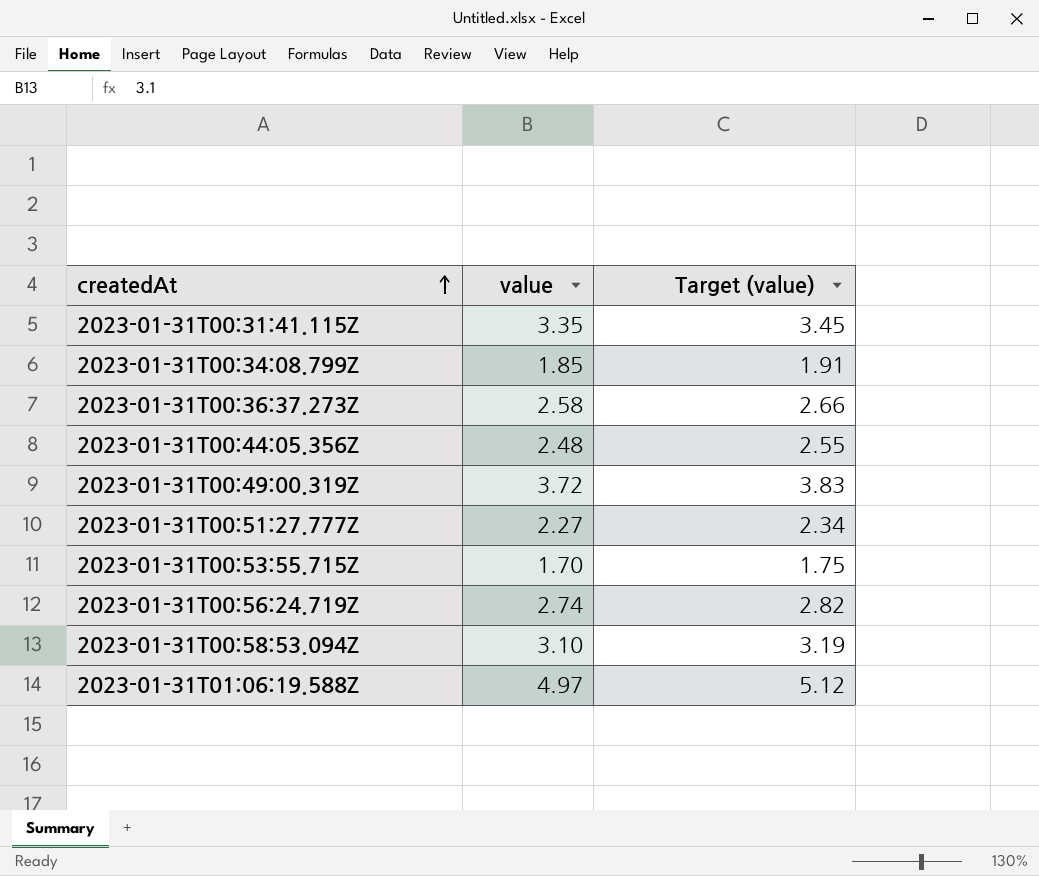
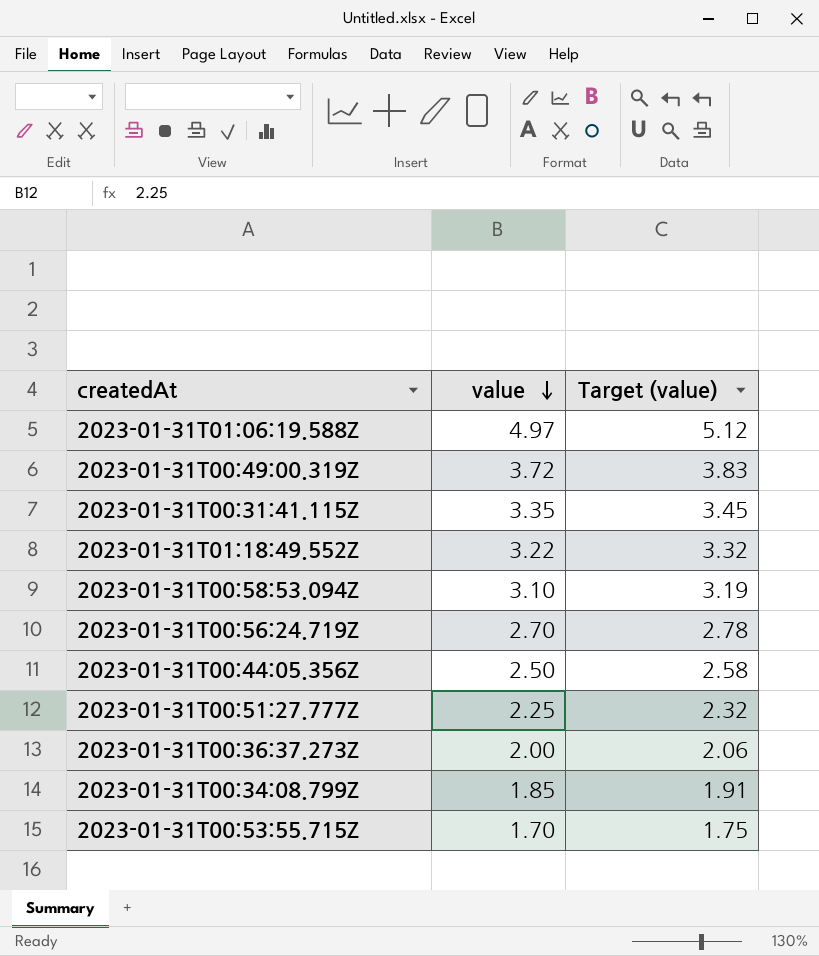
row order: createdAt ascending -> value descending
row 2023-01-31T01:18:49.552Z: none -> 3.22 | 3.32
2023-01-31T00:56:24.719Z | value: 2.74 -> 2.70
2023-01-31T00:56:24.719Z | Target (value): 2.82 -> 2.78
2023-01-31T00:44:05.356Z | value: 2.48 -> 2.50
2023-01-31T00:44:05.356Z | Target (value): 2.55 -> 2.58
2023-01-31T00:51:27.777Z | value: 2.27 -> 2.25
2023-01-31T00:51:27.777Z | Target (value): 2.34 -> 2.32
2023-01-31T00:36:37.273Z | value: 2.58 -> 2.00
2023-01-31T00:36:37.273Z | Target (value): 2.66 -> 2.06

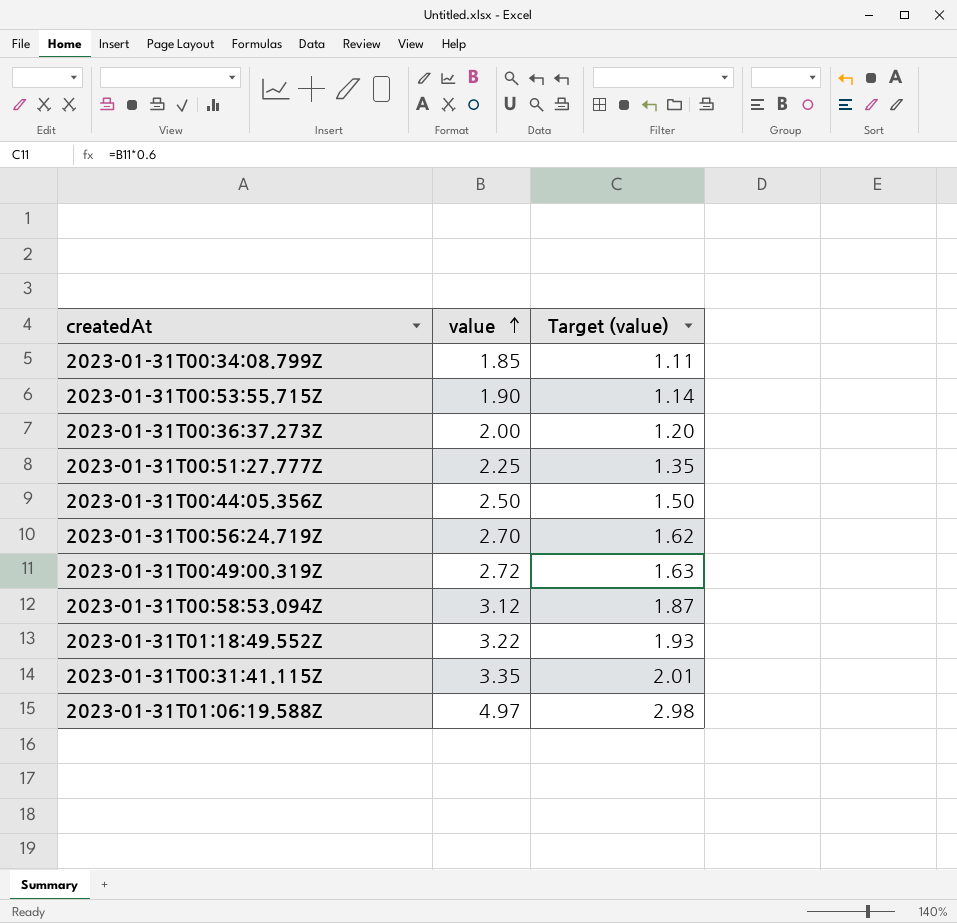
row order: value descending -> value ascending
column Target (value) | formula: [value] * 1.03 -> [value] * 0.6
2023-01-31T00:53:55.715Z | value: 1.70 -> 1.90
2023-01-31T00:49:00.319Z | value: 3.72 -> 2.72
2023-01-31T00:58:53.094Z | value: 3.10 -> 3.12

